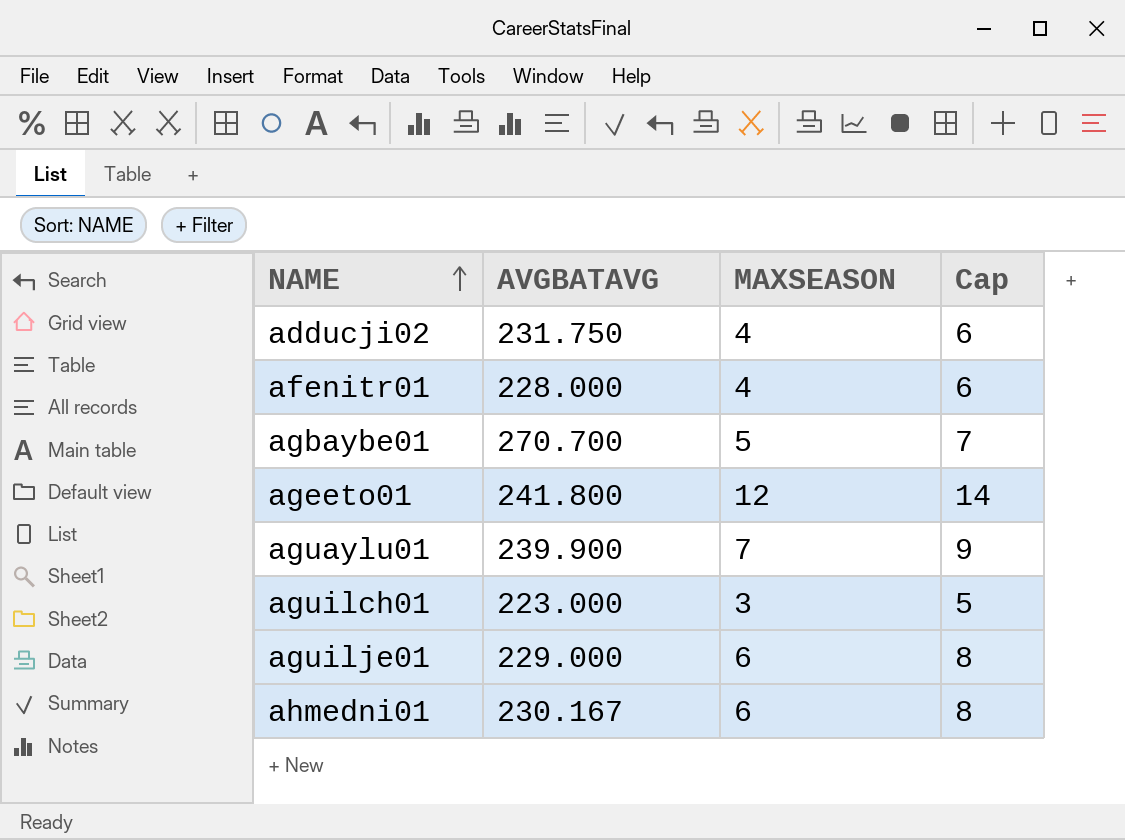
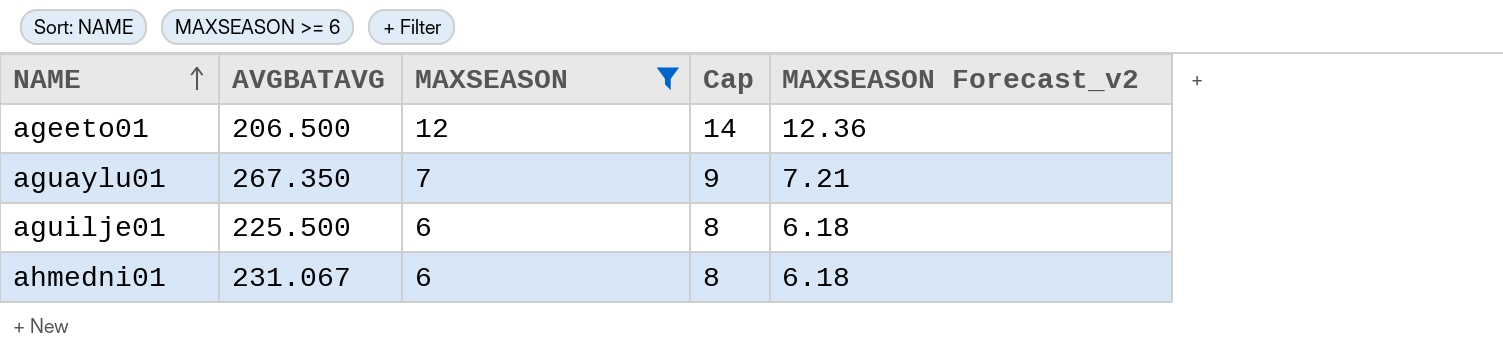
filter: none -> MAXSEASON >= 6
column MAXSEASON Forecast_v2 | formula: none -> [MAXSEASON] * 1.03
ageeto01 | AVGBATAVG: 241.800 -> 206.500
aguaylu01 | AVGBATAVG: 239.900 -> 267.350
aguilje01 | AVGBATAVG: 229.000 -> 225.500
ahmedni01 | AVGBATAVG: 230.167 -> 231.067

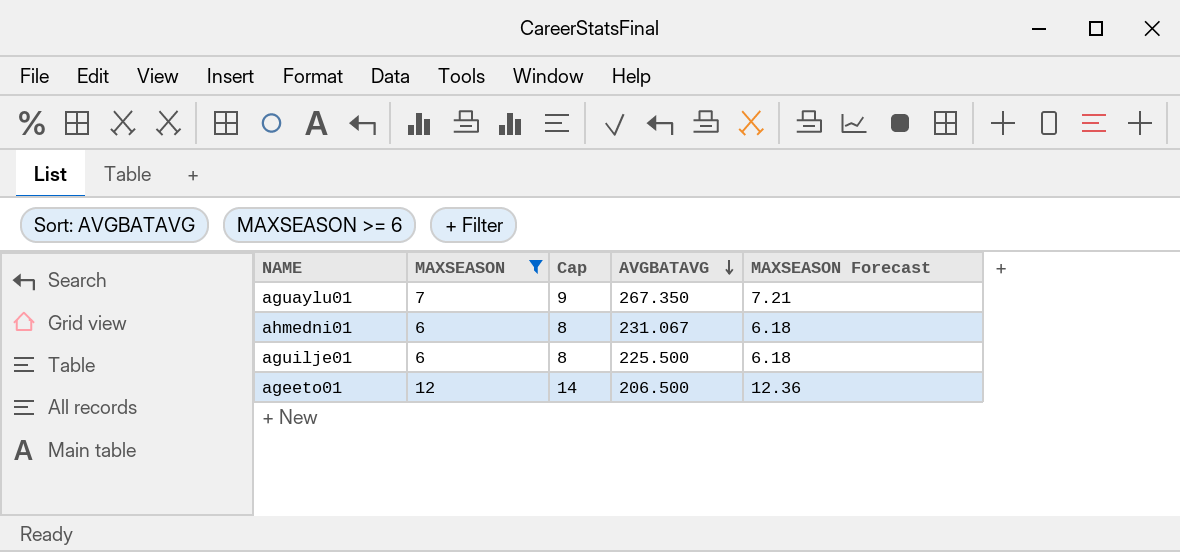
row order: NAME ascending -> AVGBATAVG descending
column AVGBATAVG | position: 2 -> 4
column name: MAXSEASON Forecast_v2 -> MAXSEASON Forecast

